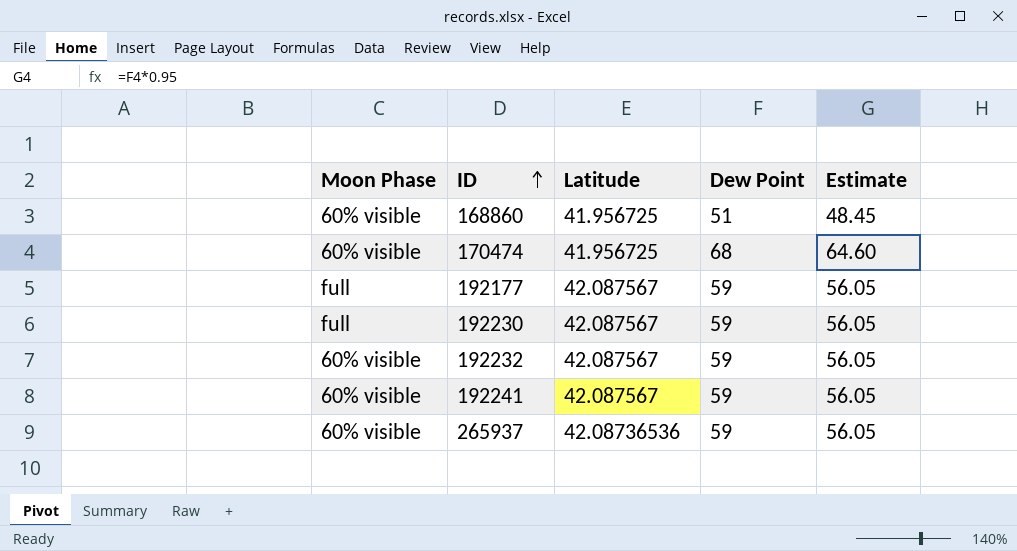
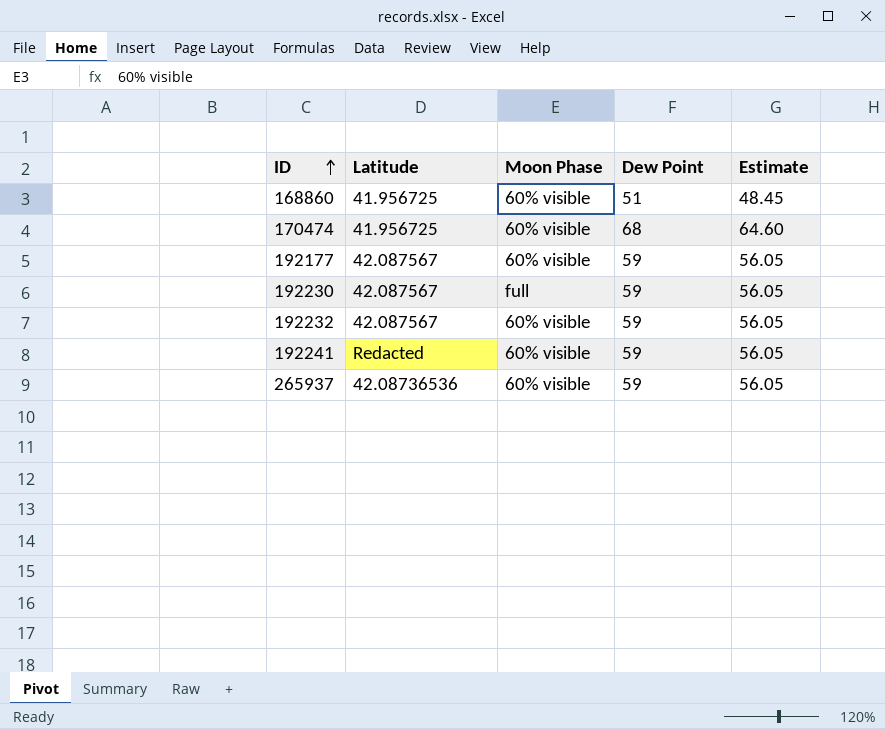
column Moon Phase | position: 1 -> 3
192177 | Moon Phase: full -> 60% visible
192241 | Latitude: 42.087567 -> Redacted

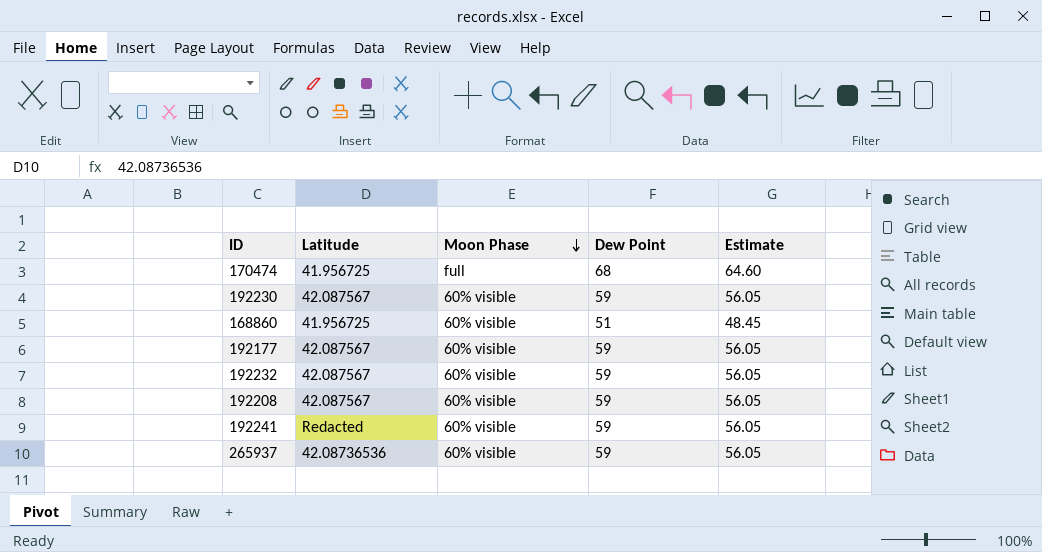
row order: ID ascending -> Moon Phase descending
170474 | Moon Phase: 60% visible -> full
192230 | Moon Phase: full -> 60% visible
row 192208: none -> 42.087567 | 60% visible | 59 | 56.05

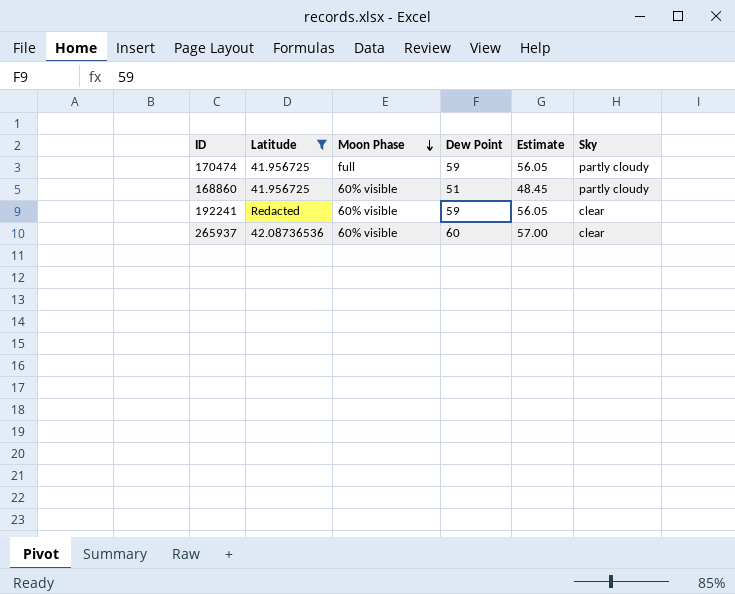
filter: none -> Latitude != 42.087567
column Sky | position: none -> 6
170474 | Dew Point: 68 -> 59
170474 | Estimate: 64.60 -> 56.05
265937 | Dew Point: 59 -> 60
265937 | Estimate: 56.05 -> 57.00

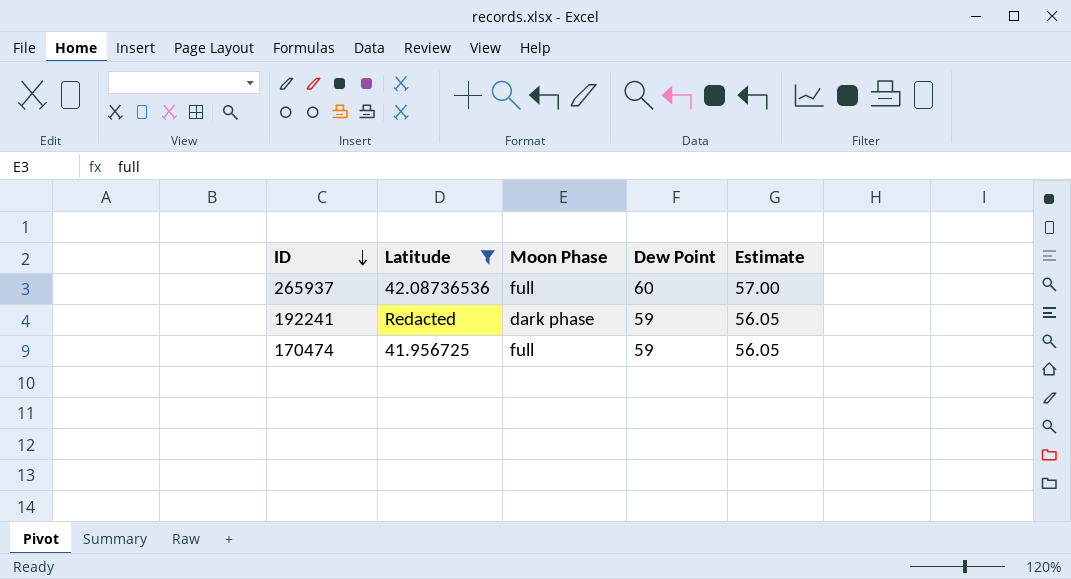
row order: Moon Phase descending -> ID descending
column Sky | position: 6 -> none
row 168860: 41.956725 | 60% visible | 51 | 48.45 | partly cloudy -> none
265937 | Moon Phase: 60% visible -> full
192241 | Moon Phase: 60% visible -> dark phase

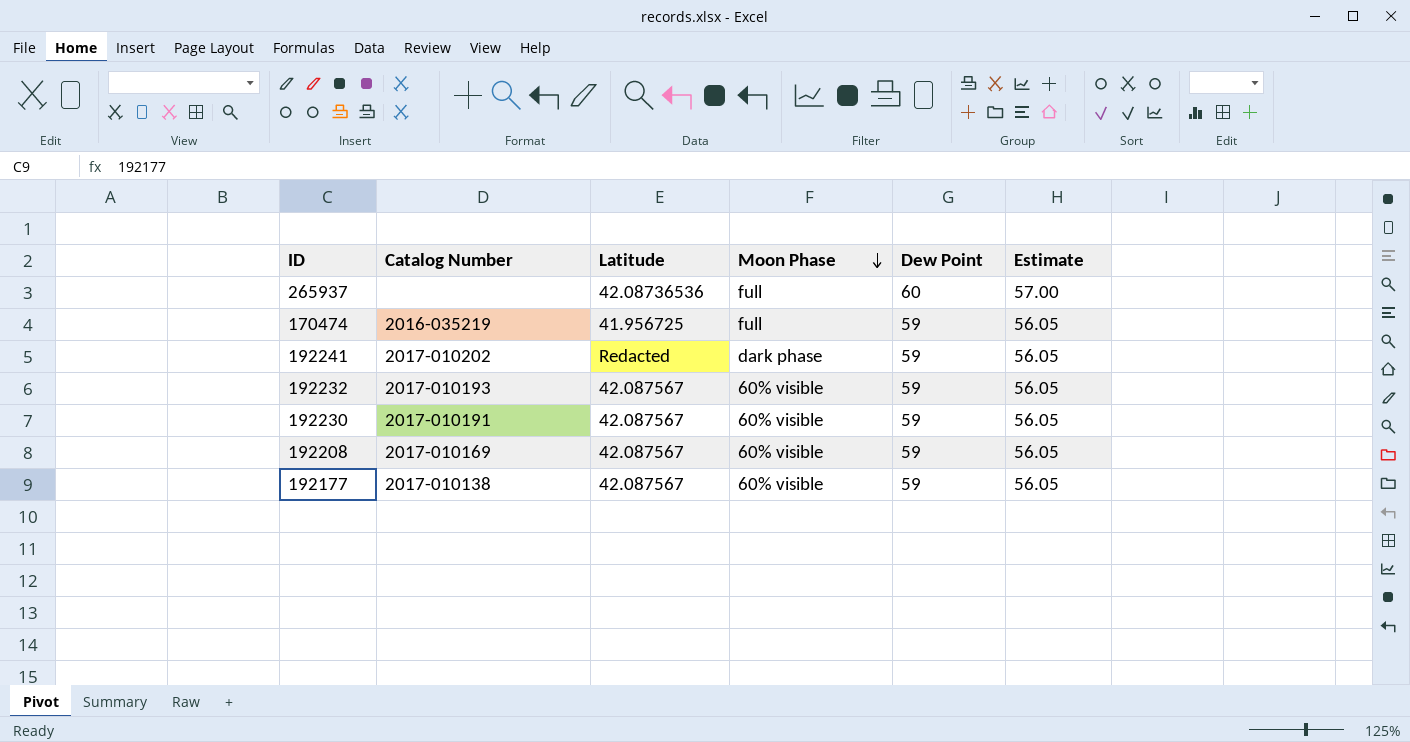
filter: Latitude != 42.087567 -> none
row order: ID descending -> Moon Phase descending
column Catalog Number | position: none -> 2

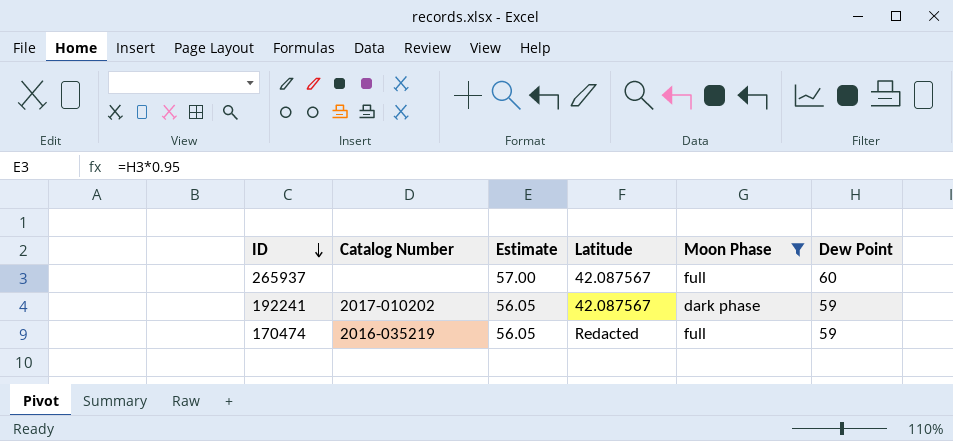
filter: none -> Moon Phase != 60% visible
row order: Moon Phase descending -> ID descending
column Estimate | position: 6 -> 3
265937 | Latitude: 42.08736536 -> 42.087567
192241 | Latitude: Redacted -> 42.087567
170474 | Latitude: 41.956725 -> Redacted

